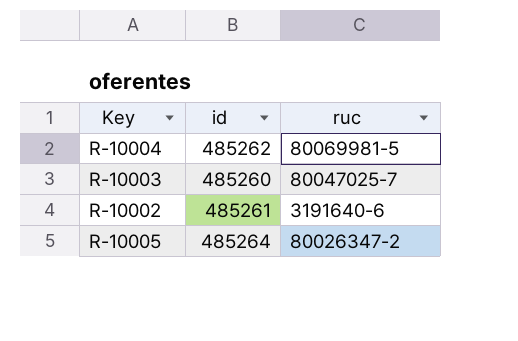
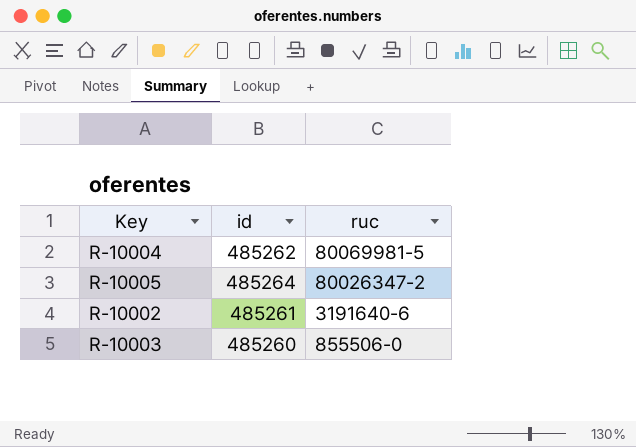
row order: none -> ruc descending
R-10003 | ruc: 80047025-7 -> 855506-0

